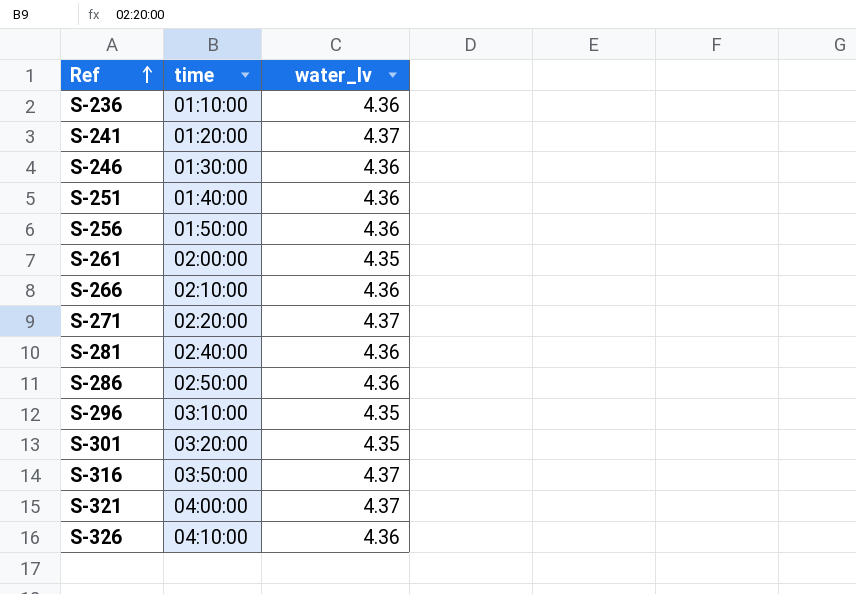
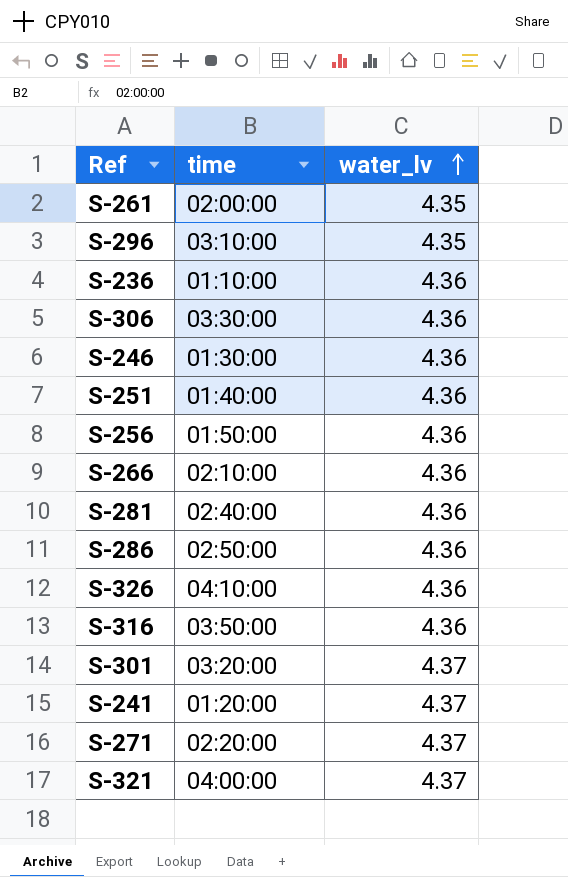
row order: Ref ascending -> water_lv ascending
row S-306: none -> 03:30:00 | 4.36
S-316 | water_lv: 4.37 -> 4.36
S-301 | water_lv: 4.35 -> 4.37

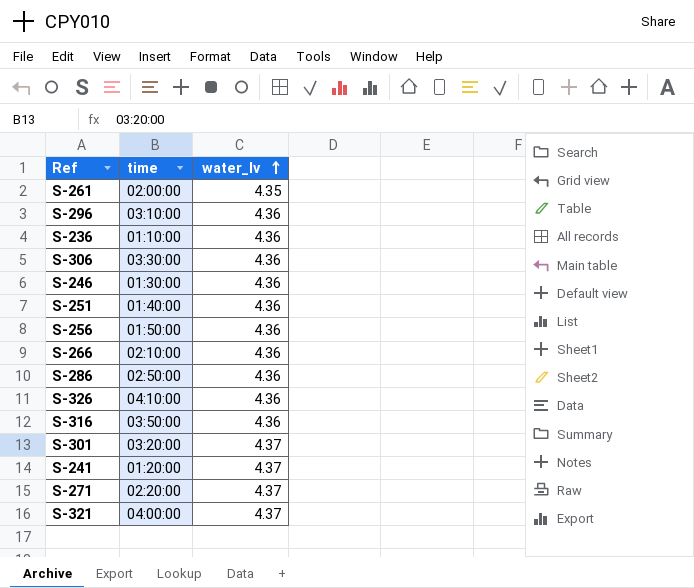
row S-281: 02:40:00 | 4.36 -> none
S-296 | water_lv: 4.35 -> 4.36

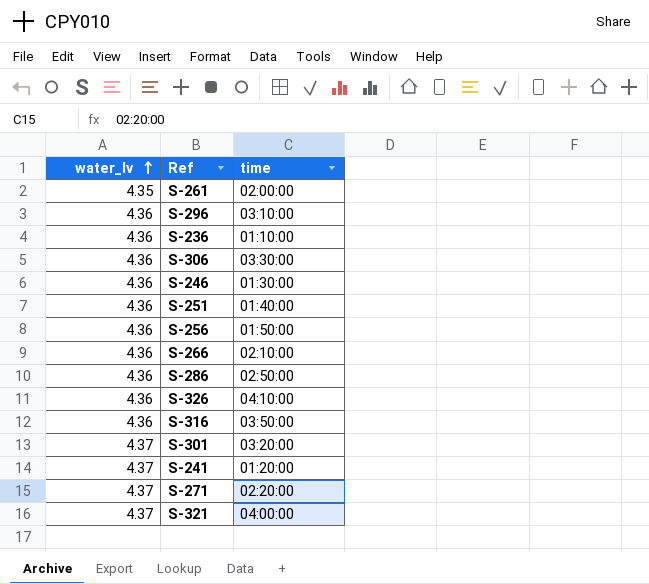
column water_lv | position: 3 -> 1

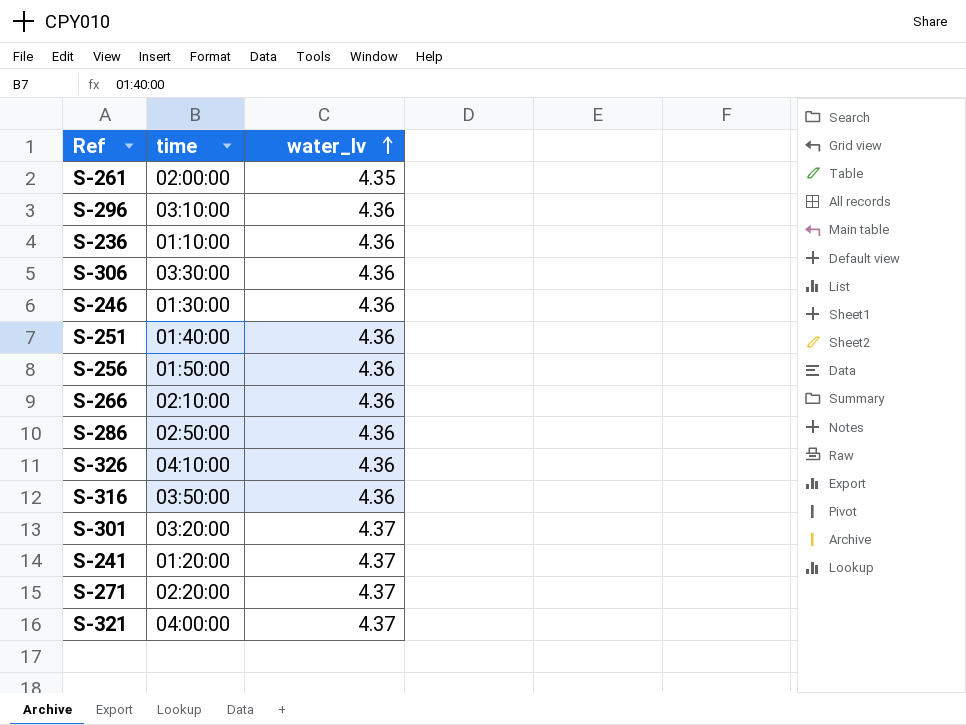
column water_lv | position: 1 -> 3

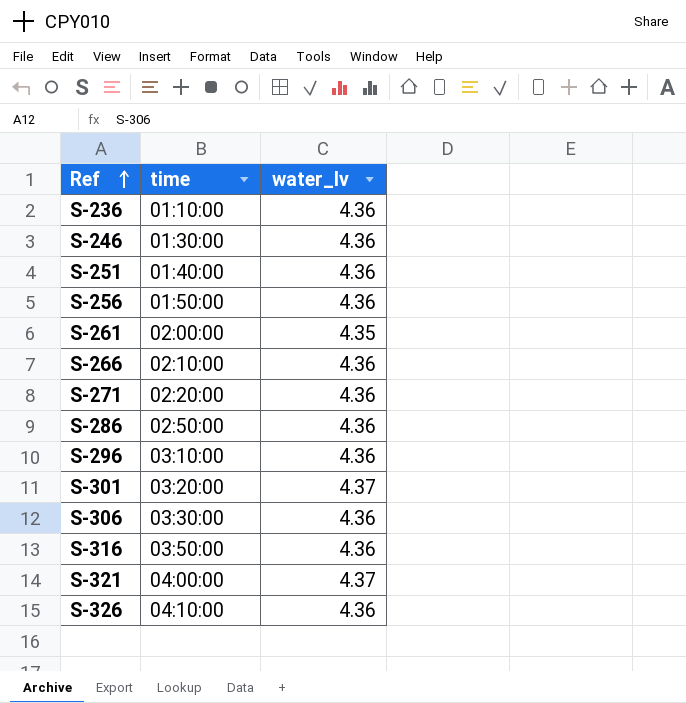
row order: water_lv ascending -> Ref ascending
row S-241: 01:20:00 | 4.37 -> none
S-271 | water_lv: 4.37 -> 4.36

